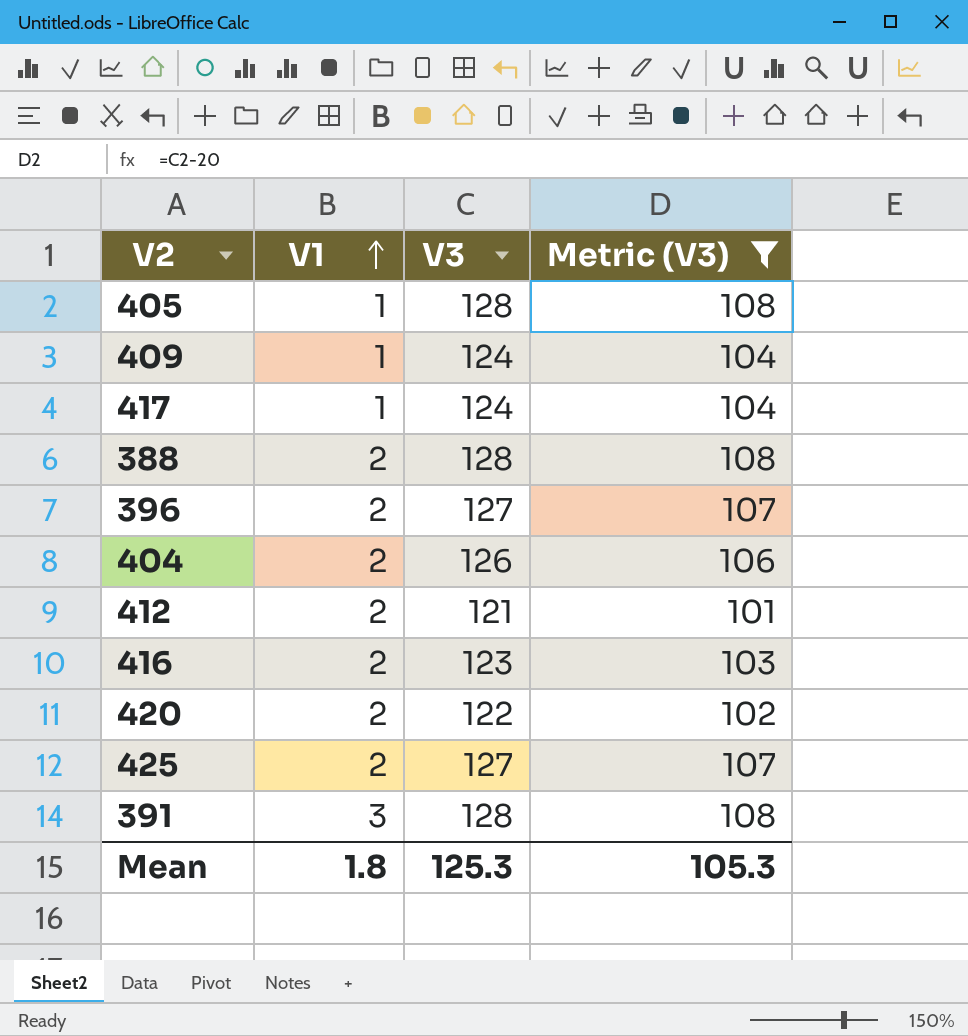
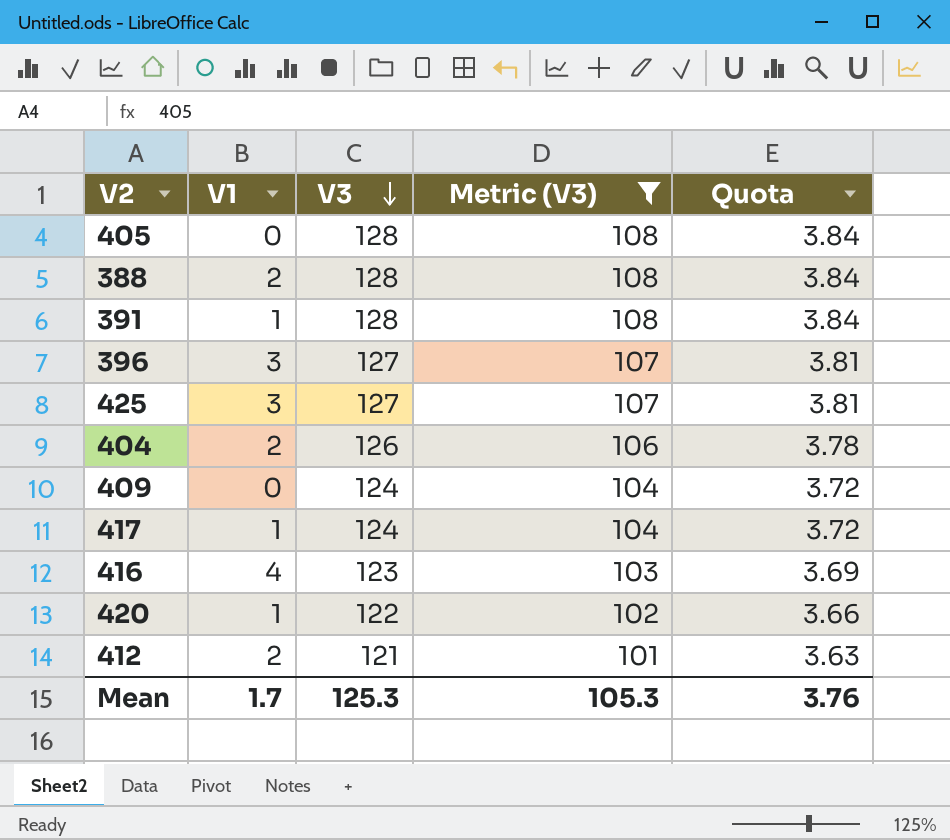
row order: V1 ascending -> V3 descending
column Quota | formula: none -> [V3] * 0.03
405 | V1: 1 -> 0
391 | V1: 3 -> 1
396 | V1: 2 -> 3
425 | V1: 2 -> 3
409 | V1: 1 -> 0
416 | V1: 2 -> 4
420 | V1: 2 -> 1
Mean | V1: 1.8 -> 1.7

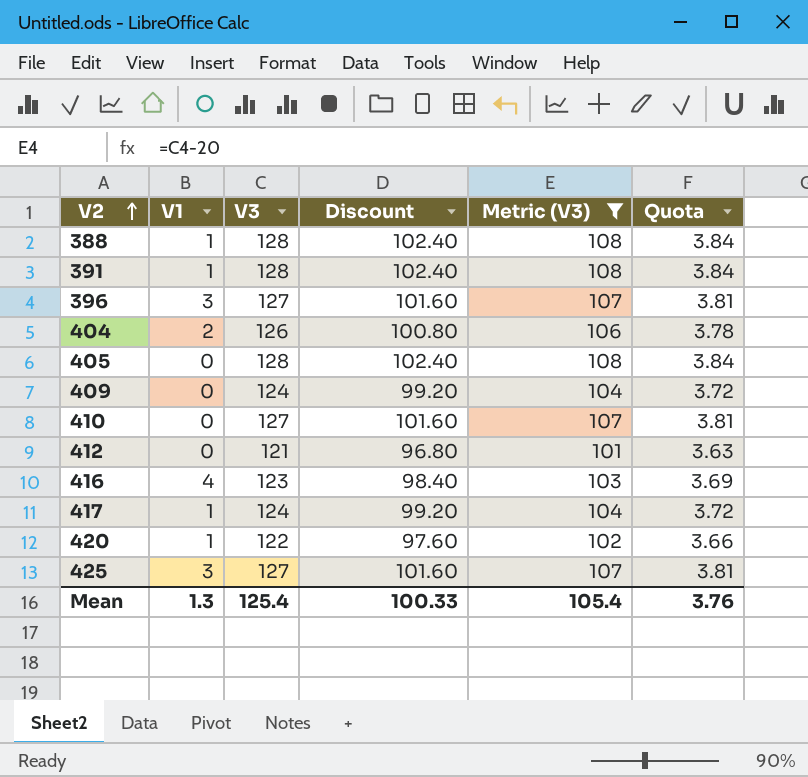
row order: V3 descending -> V2 ascending
column Discount | formula: none -> [V3] * 0.8
388 | V1: 2 -> 1
row 410: none -> 0 | 127 | 101.60 | 107 | 3.81
412 | V1: 2 -> 0
Mean | V1: 1.7 -> 1.3
Mean | V3: 125.3 -> 125.4
Mean | Metric (V3): 105.3 -> 105.4

